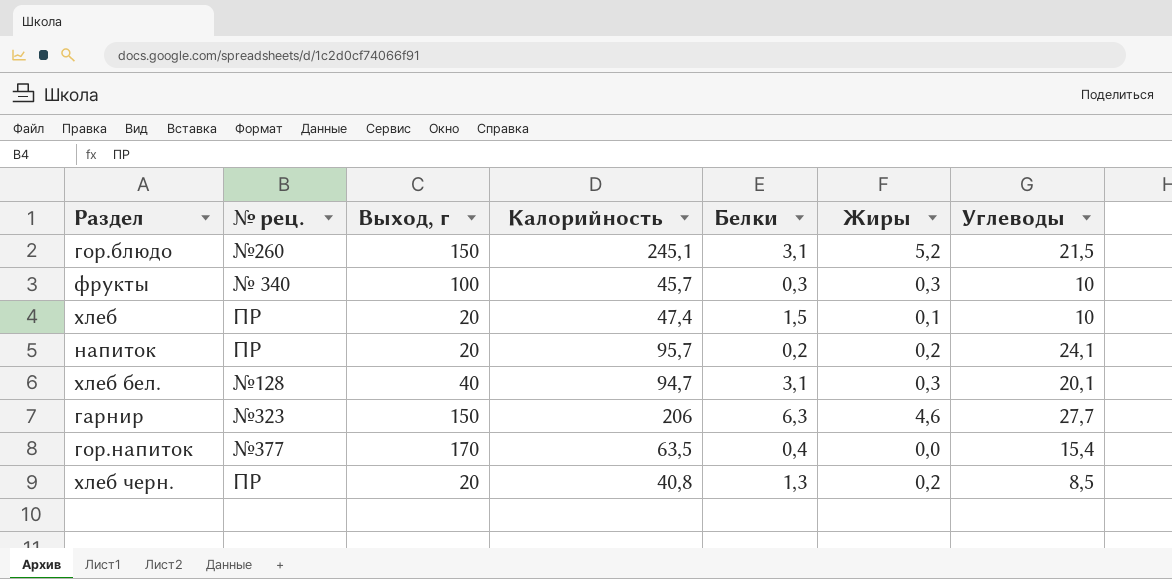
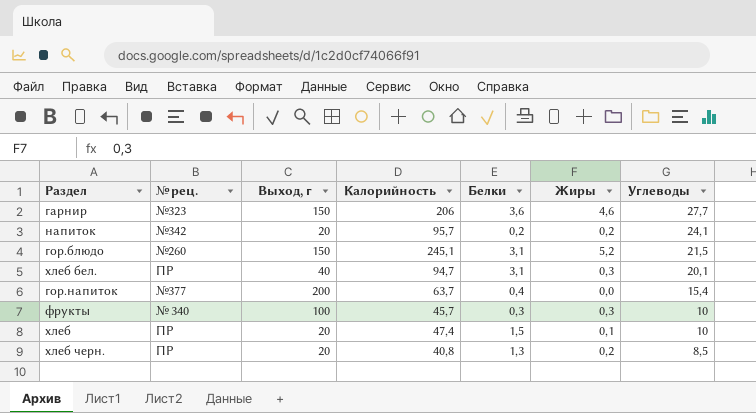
row order: none -> Углеводы descending
гарнир | Белки: 6,3 -> 3,6
напиток | № рец.: ПР -> №342
хлеб бел. | № рец.: №128 -> ПР
гор.напиток | Выход, г: 170 -> 200
гор.напиток | Калорийность: 63,5 -> 63,7

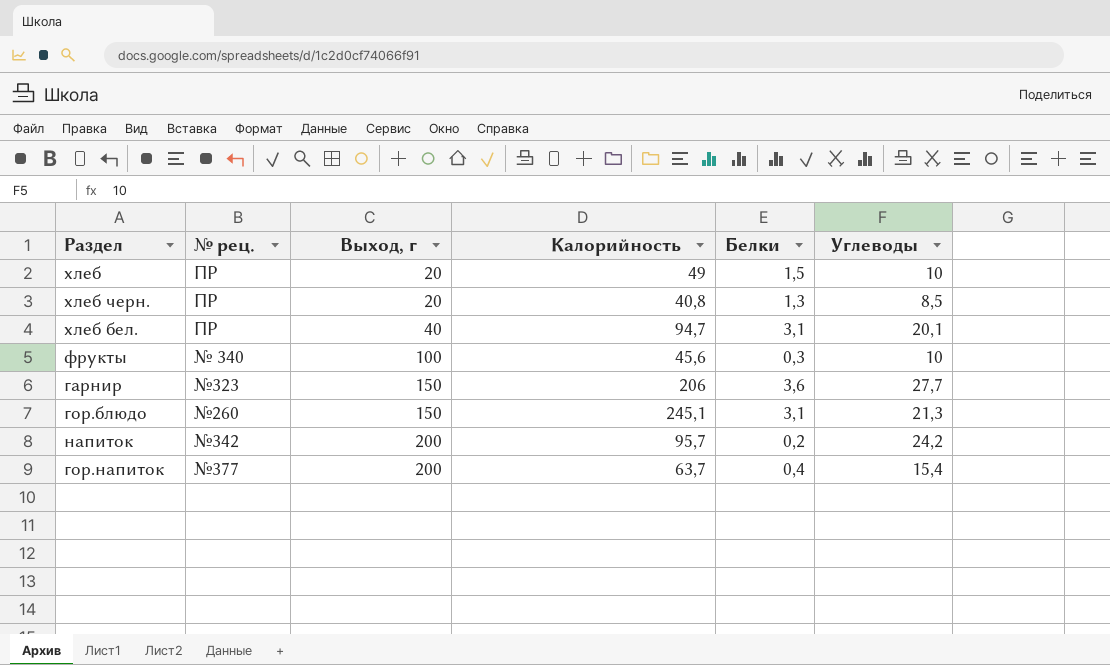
row order: Углеводы descending -> Выход, г ascending
column Жиры | position: 6 -> none
хлеб | Калорийность: 47,4 -> 49
фрукты | Калорийность: 45,7 -> 45,6
гор.блюдо | Углеводы: 21,5 -> 21,3
напиток | Выход, г: 20 -> 200
напиток | Углеводы: 24,1 -> 24,2

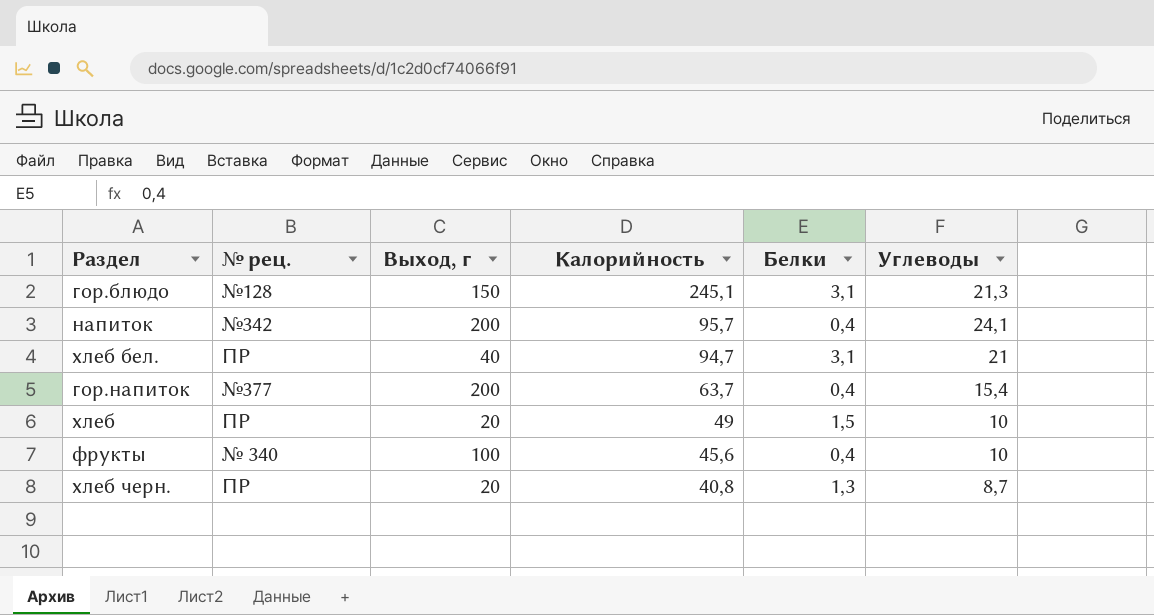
row order: Выход, г ascending -> Калорийность descending
row гарнир: №323 | 150 | 206 | 3,6 | 27,7 -> none
гор.блюдо | № рец.: №260 -> №128
напиток | Белки: 0,2 -> 0,4
напиток | Углеводы: 24,2 -> 24,1
хлеб бел. | Углеводы: 20,1 -> 21
фрукты | Белки: 0,3 -> 0,4
хлеб черн. | Углеводы: 8,5 -> 8,7

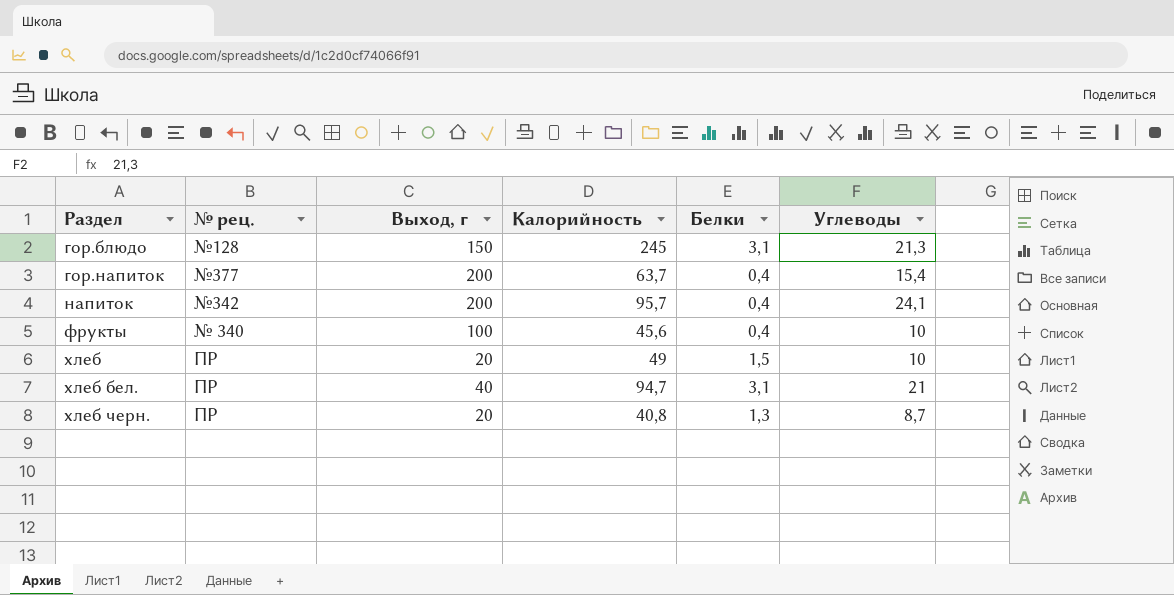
row order: Калорийность descending -> Раздел ascending
гор.блюдо | Калорийность: 245,1 -> 245

